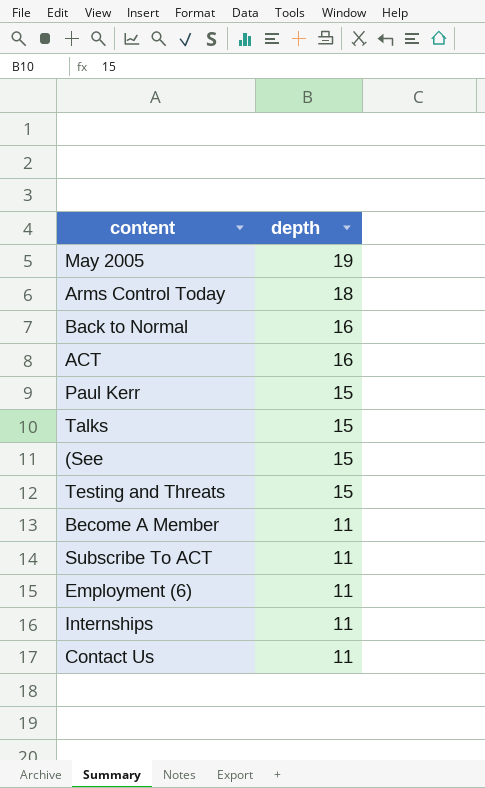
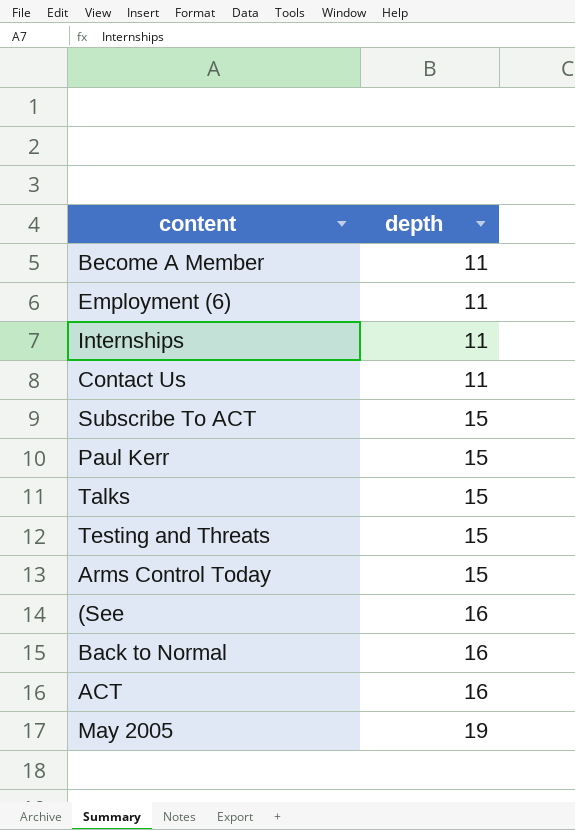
row order: depth descending -> depth ascending
Subscribe To ACT | depth: 11 -> 15
Arms Control Today | depth: 18 -> 15
(See | depth: 15 -> 16

